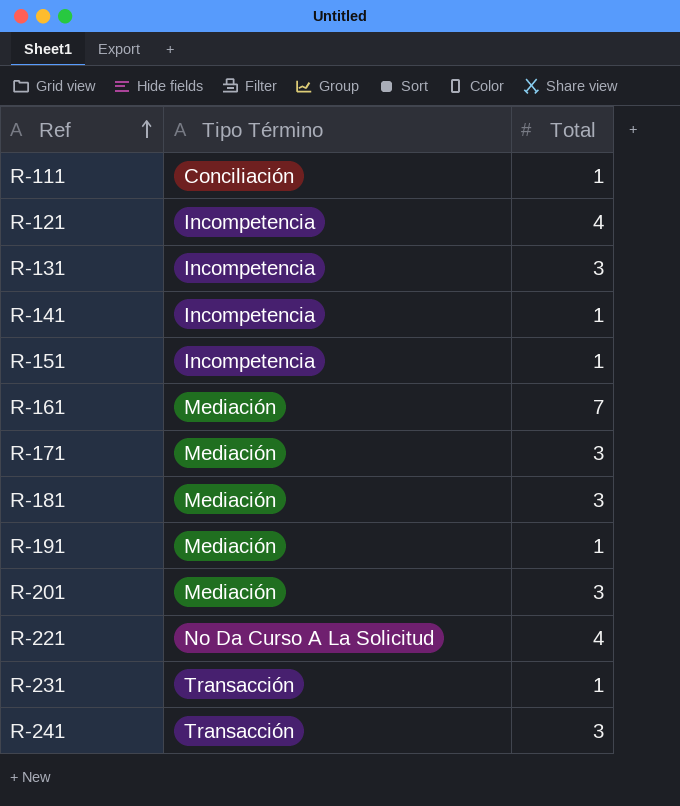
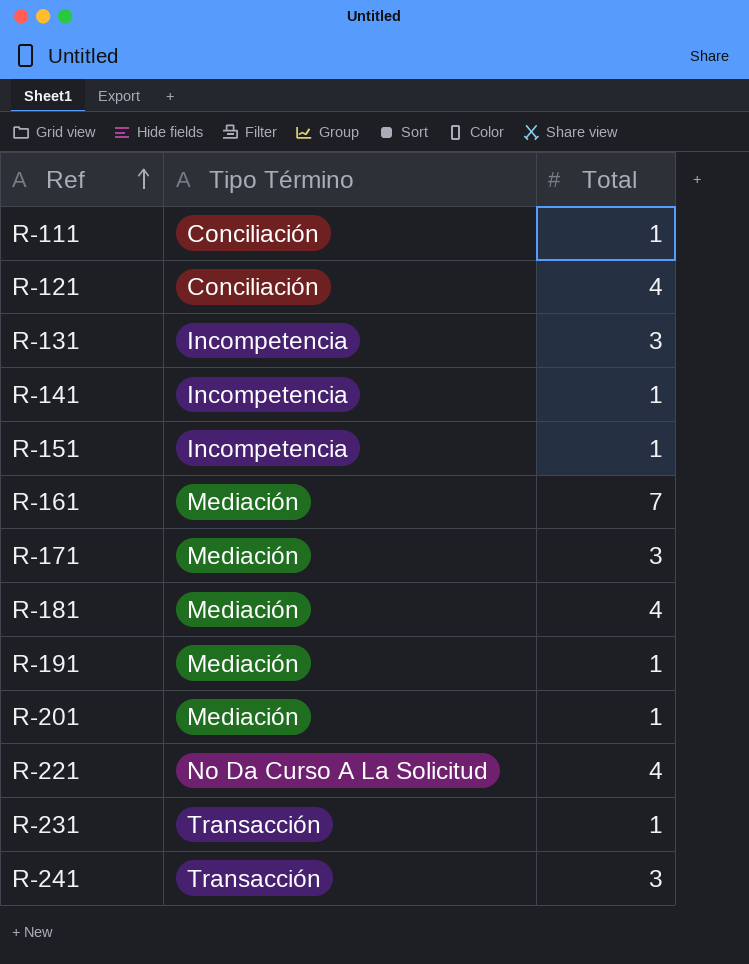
R-121 | Tipo Término: Incompetencia -> Conciliación
R-181 | Total: 3 -> 4
R-201 | Total: 3 -> 1

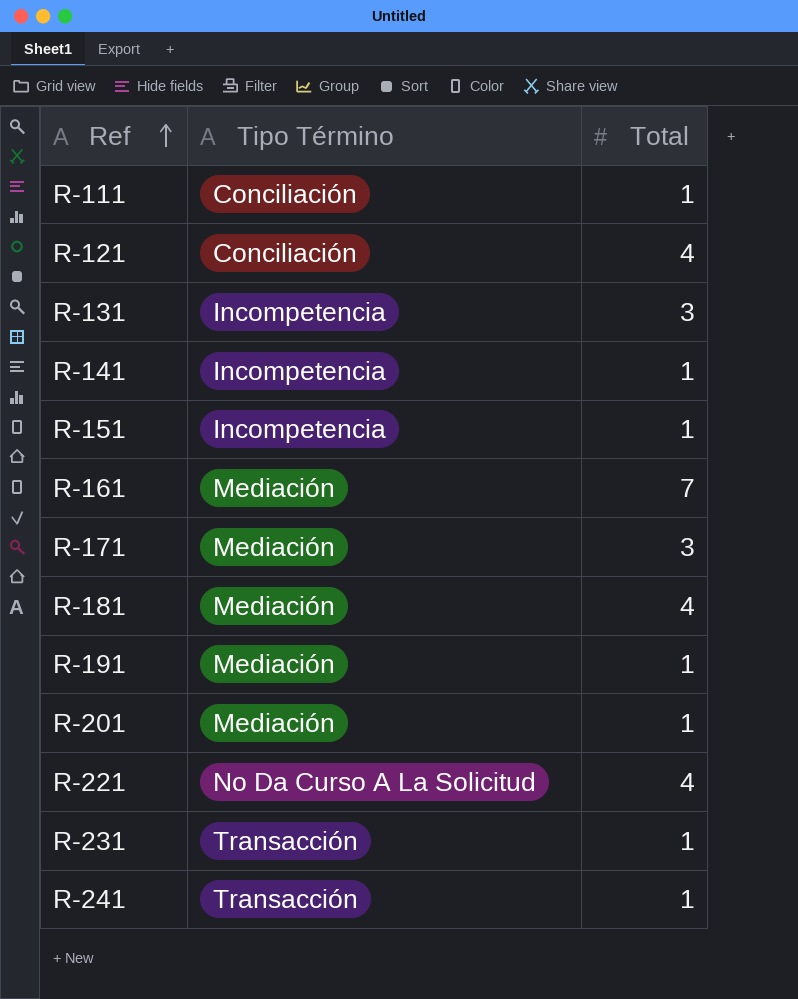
R-241 | Total: 3 -> 1

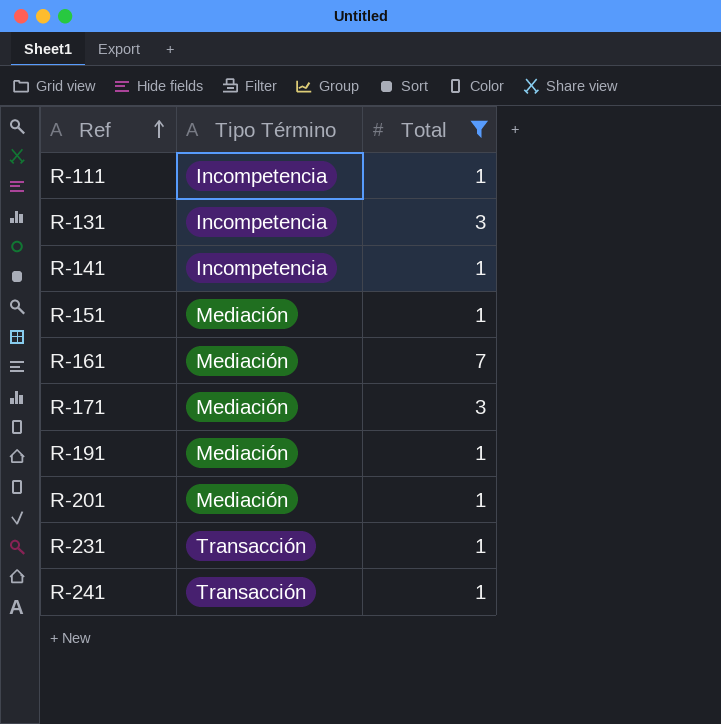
filter: none -> Total != 4
R-111 | Tipo Término: Conciliación -> Incompetencia
R-151 | Tipo Término: Incompetencia -> Mediación

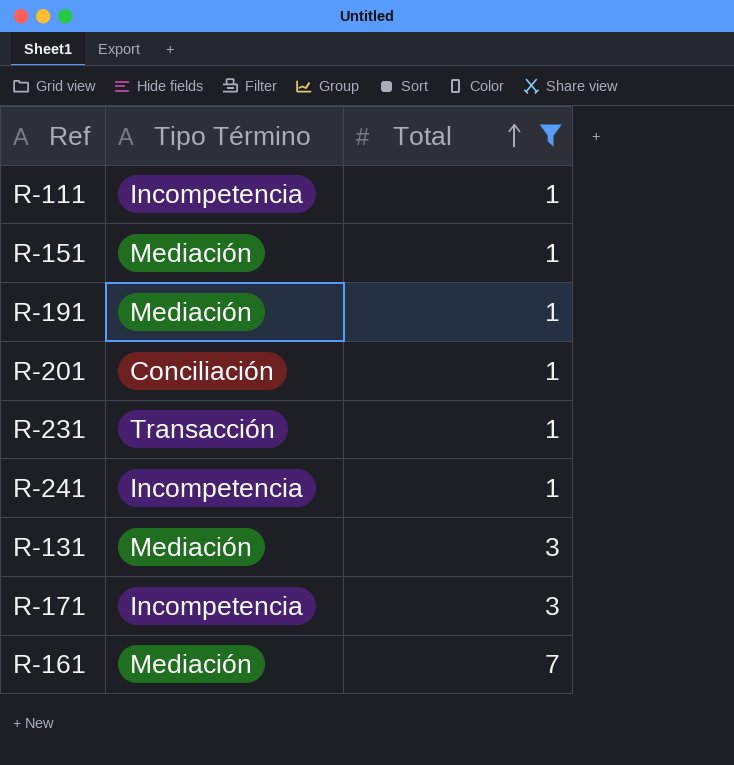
row order: Ref ascending -> Total ascending
row R-141: Incompetencia | 1 -> none
R-201 | Tipo Término: Mediación -> Conciliación
R-241 | Tipo Término: Transacción -> Incompetencia
R-131 | Tipo Término: Incompetencia -> Mediación
R-171 | Tipo Término: Mediación -> Incompetencia

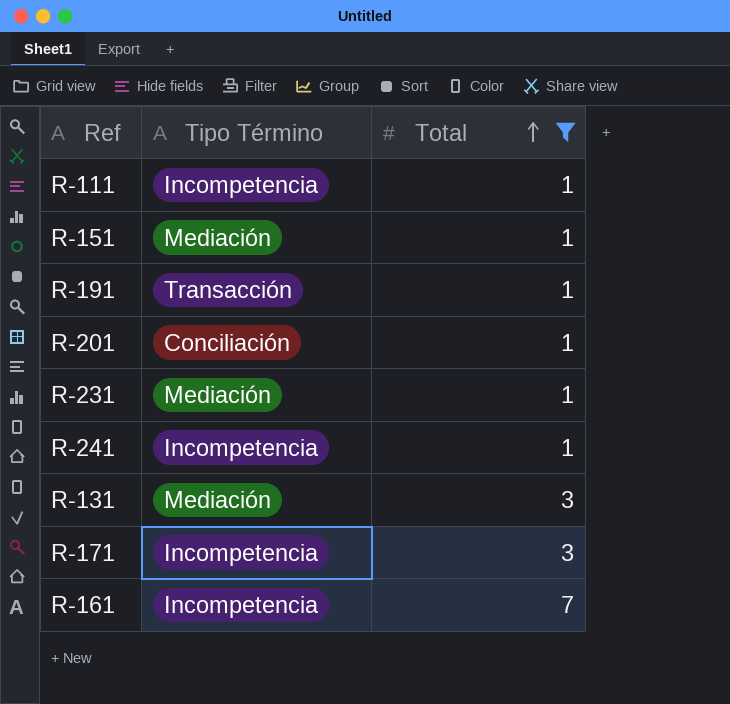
R-191 | Tipo Término: Mediación -> Transacción
R-231 | Tipo Término: Transacción -> Mediación
R-161 | Tipo Término: Mediación -> Incompetencia

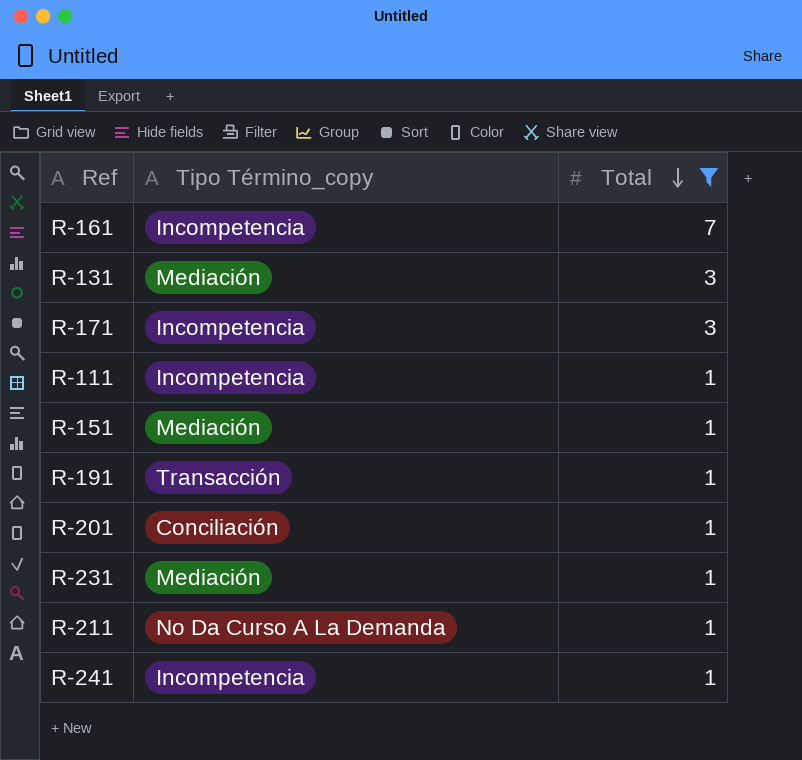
row order: Total ascending -> Total descending
column name: Tipo Término -> Tipo Término_copy
row R-211: none -> No Da Curso A La Demanda | 1

